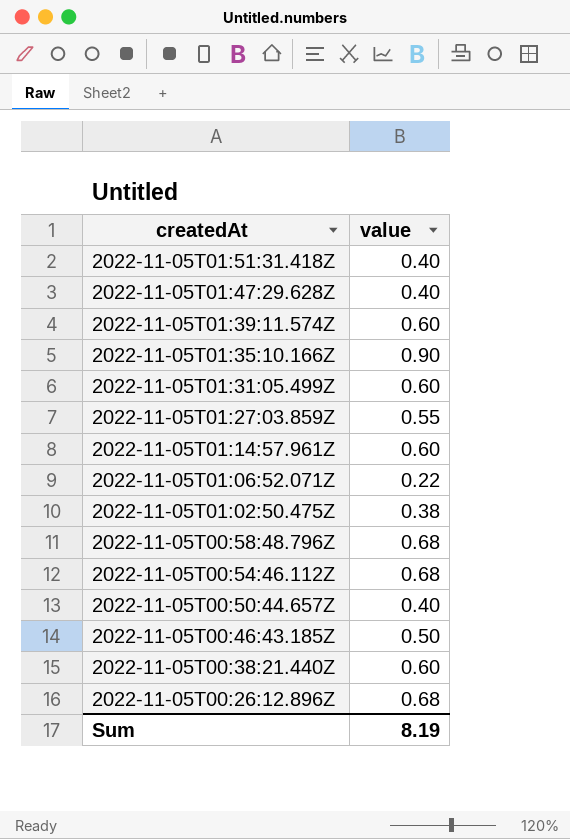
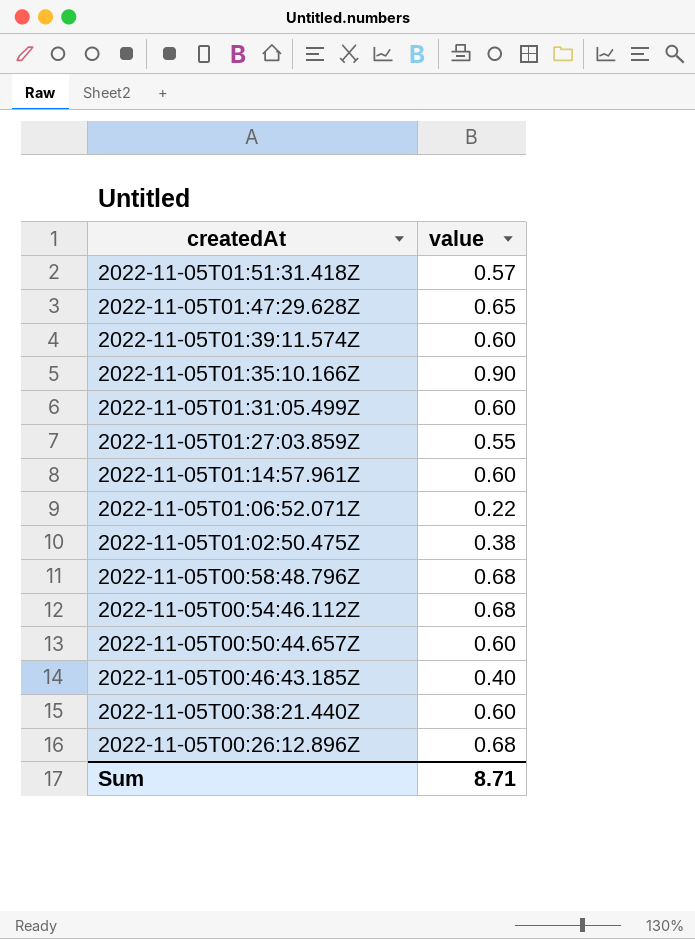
2022-11-05T01:51:31.418Z | value: 0.40 -> 0.57
2022-11-05T01:47:29.628Z | value: 0.40 -> 0.65
2022-11-05T00:50:44.657Z | value: 0.40 -> 0.60
2022-11-05T00:46:43.185Z | value: 0.50 -> 0.40
Sum | value: 8.19 -> 8.71

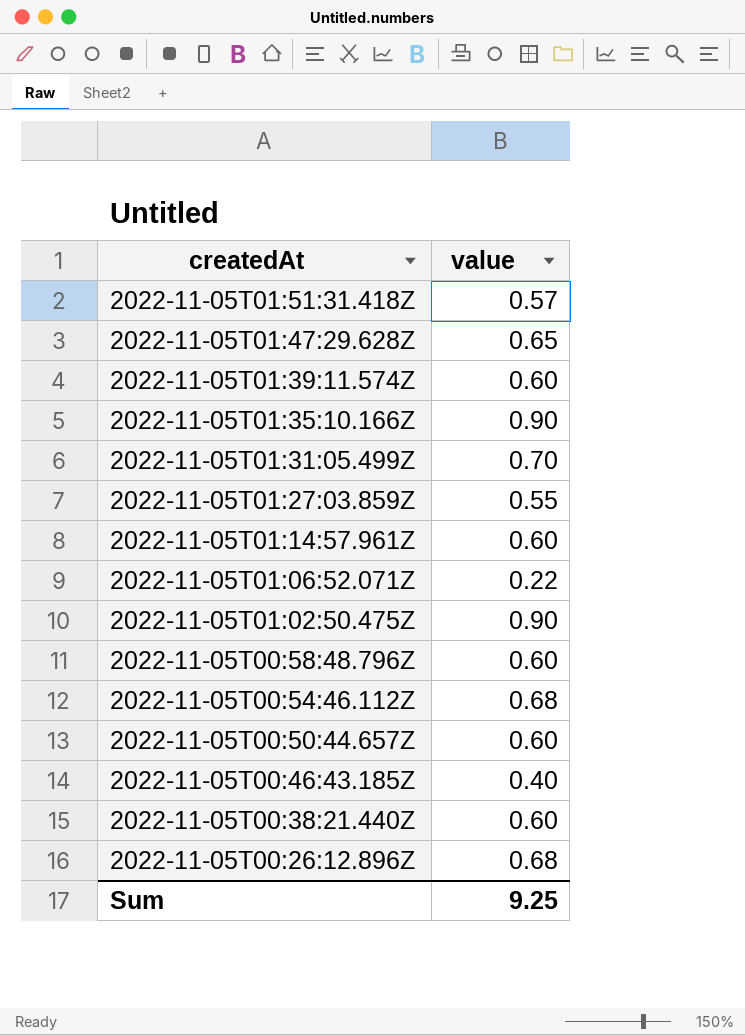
2022-11-05T01:31:05.499Z | value: 0.60 -> 0.70
2022-11-05T01:02:50.475Z | value: 0.38 -> 0.90
2022-11-05T00:58:48.796Z | value: 0.68 -> 0.60
Sum | value: 8.71 -> 9.25

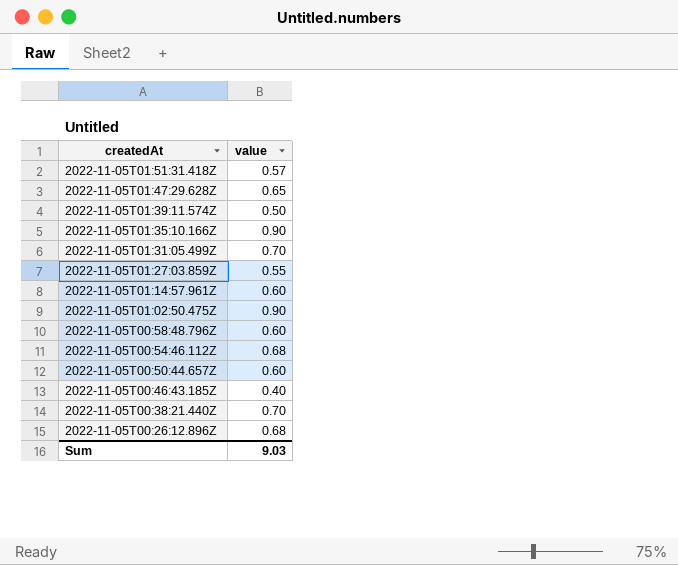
row 2022-11-05T01:06:52.071Z: 0.22 -> none
2022-11-05T01:39:11.574Z | value: 0.60 -> 0.50
2022-11-05T00:38:21.440Z | value: 0.60 -> 0.70
Sum | value: 9.25 -> 9.03

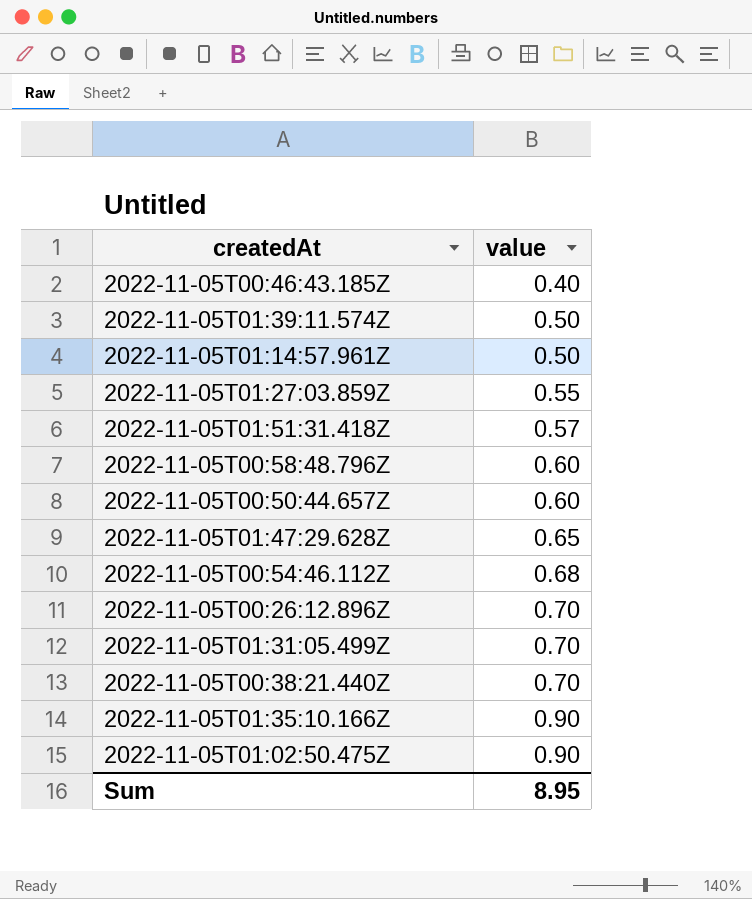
row order: createdAt descending -> value ascending
2022-11-05T01:14:57.961Z | value: 0.60 -> 0.50
2022-11-05T00:26:12.896Z | value: 0.68 -> 0.70
Sum | value: 9.03 -> 8.95

